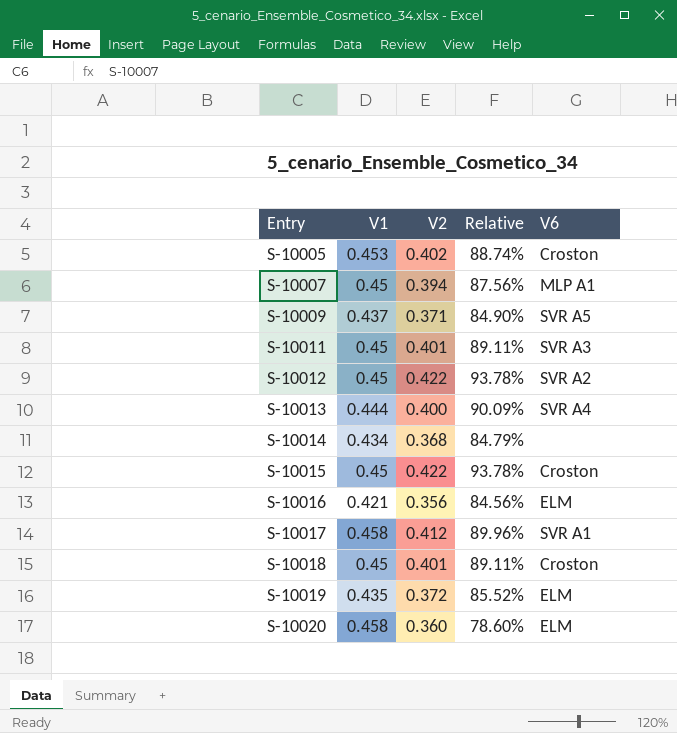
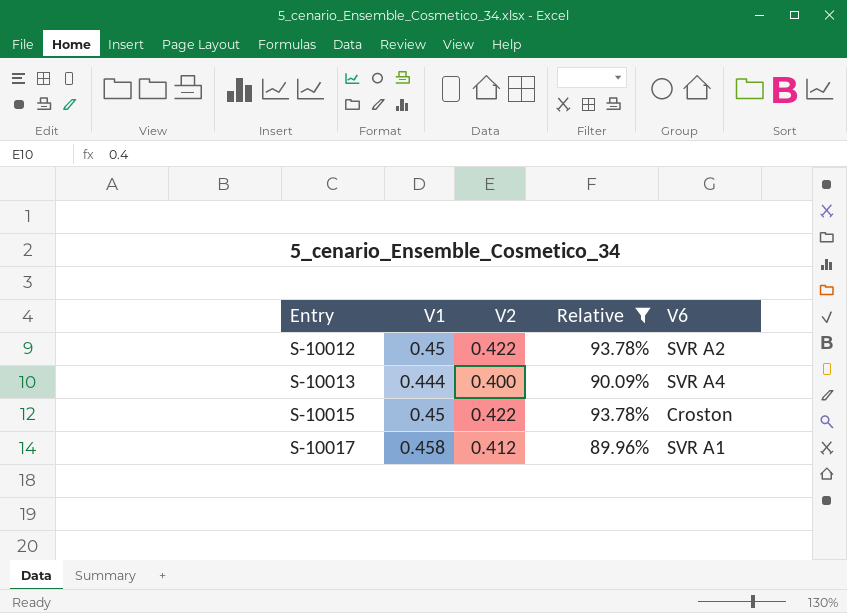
filter: none -> Relative >= 89.96%

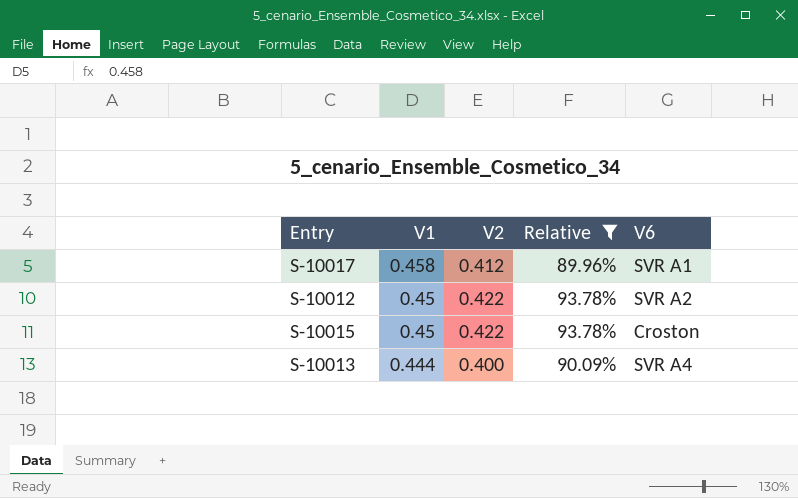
row order: Entry ascending -> V1 descending

